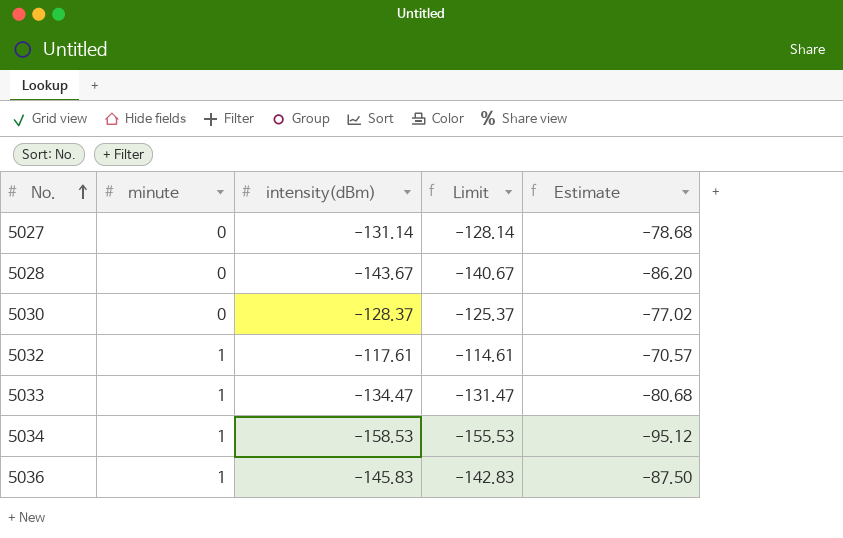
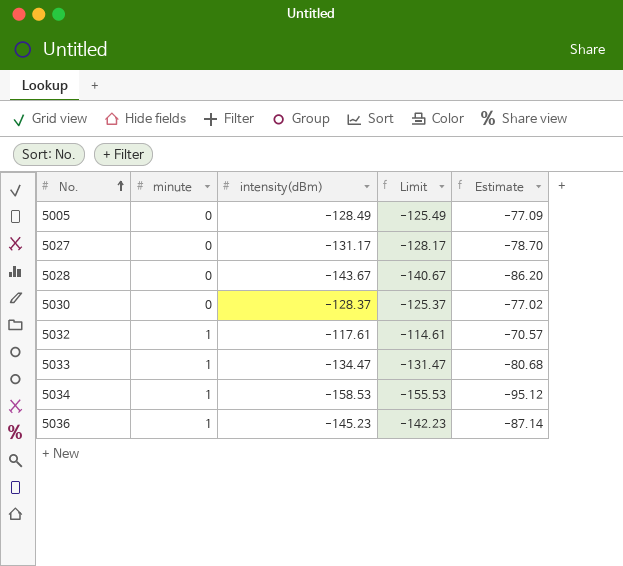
row 5005: none -> 0 | -128.49 | -125.49 | -77.09
5027 | intensity(dBm): -131.14 -> -131.17
5027 | Limit: -128.14 -> -128.17
5027 | Estimate: -78.68 -> -78.70
5036 | intensity(dBm): -145.83 -> -145.23
5036 | Limit: -142.83 -> -142.23
5036 | Estimate: -87.50 -> -87.14

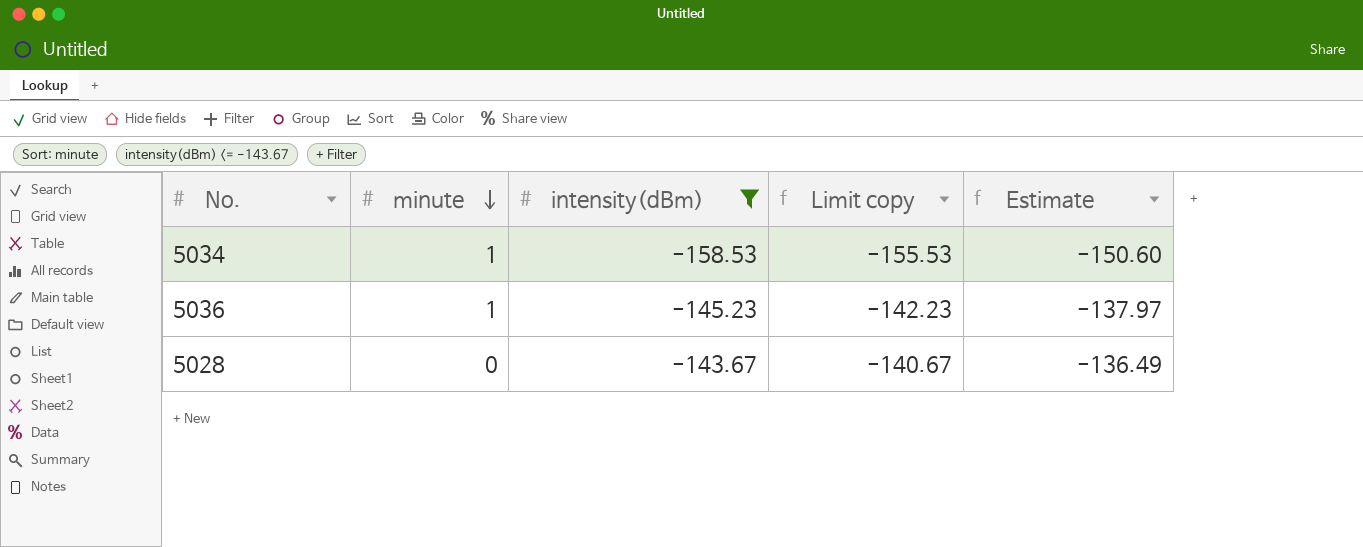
filter: none -> intensity(dBm) <= -143.67
row order: No. ascending -> minute descending
column name: Limit -> Limit copy
column Estimate | formula: [intensity(dBm)] * 0.6 -> [intensity(dBm)] * 0.95

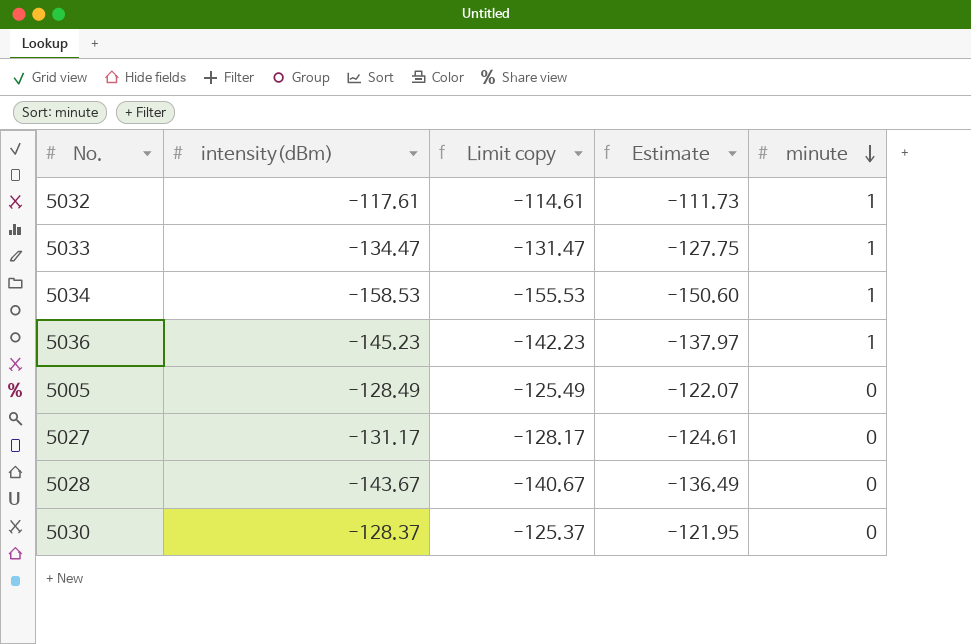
filter: intensity(dBm) <= -143.67 -> none
column minute | position: 2 -> 5

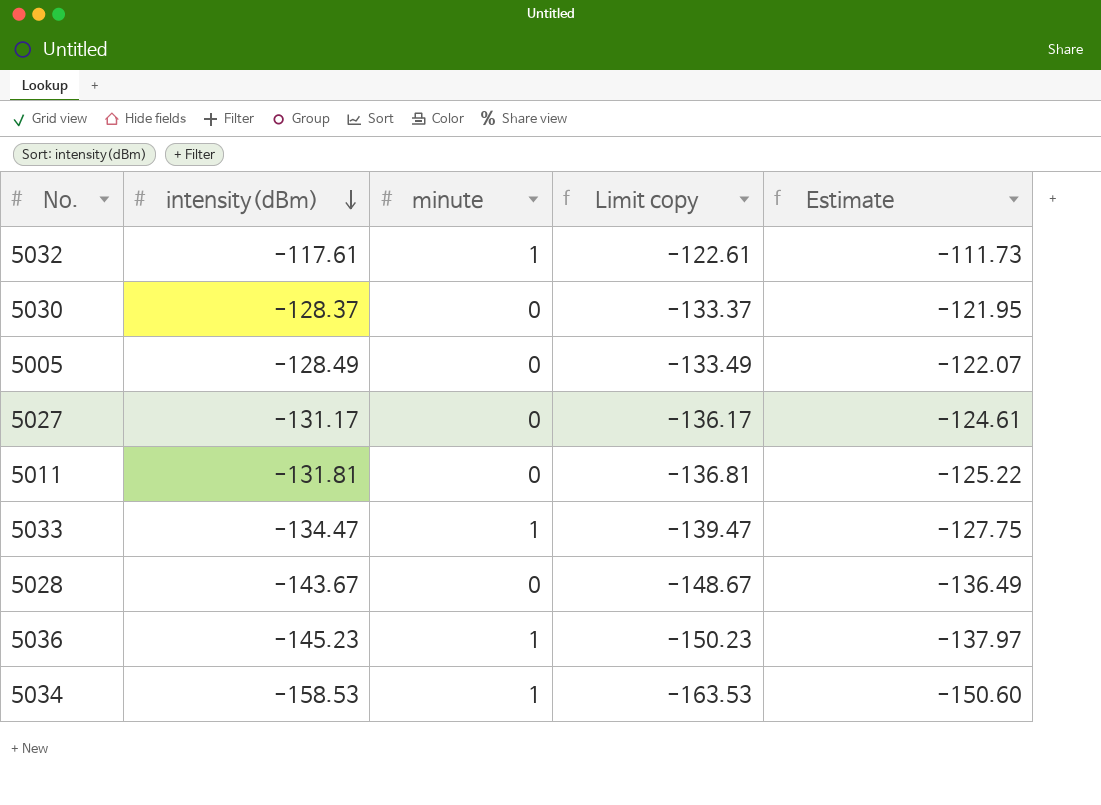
row order: minute descending -> intensity(dBm) descending
column minute | position: 5 -> 3
column Limit copy | formula: [intensity(dBm)] + 3 -> [intensity(dBm)] - 5
row 5011: none -> -131.81 | 0 | -136.81 | -125.22

